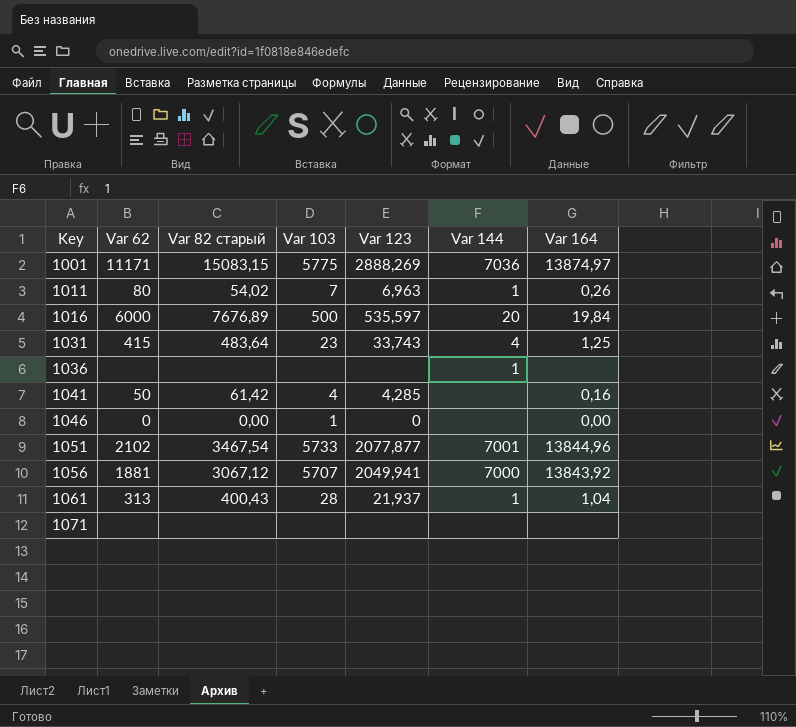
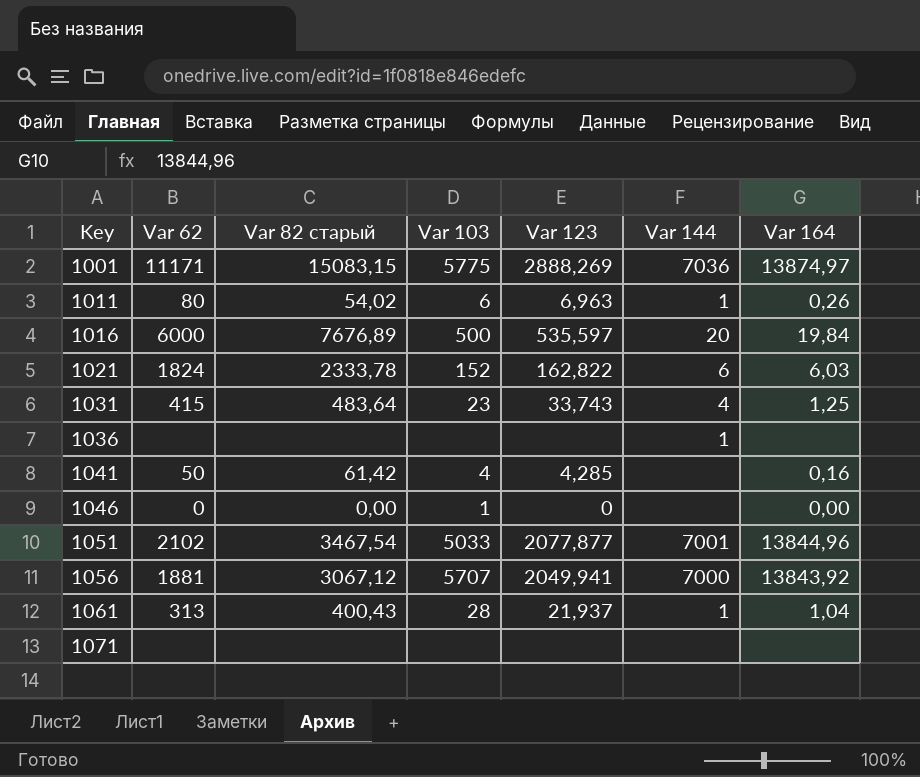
1011 | Var 103: 7 -> 6
row 1021: none -> 1824 | 2333,78 | 152 | 162,822 | 6 | 6,03
1051 | Var 103: 5733 -> 5033

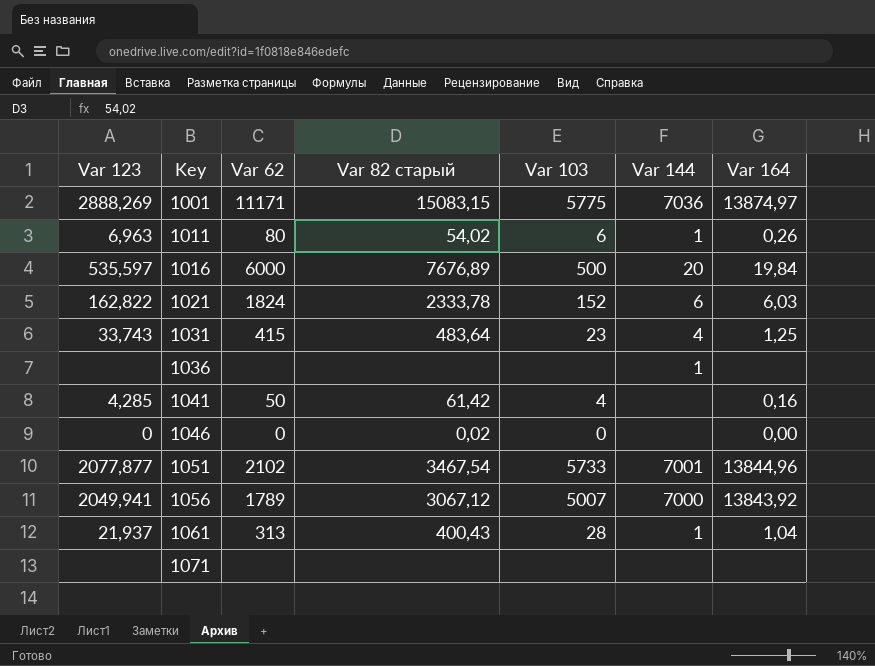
column Var 123 | position: 5 -> 1
1046 | Var 82 старый: 0,00 -> 0,02
1046 | Var 103: 1 -> 0
1051 | Var 103: 5033 -> 5733
1056 | Var 62: 1881 -> 1789
1056 | Var 103: 5707 -> 5007

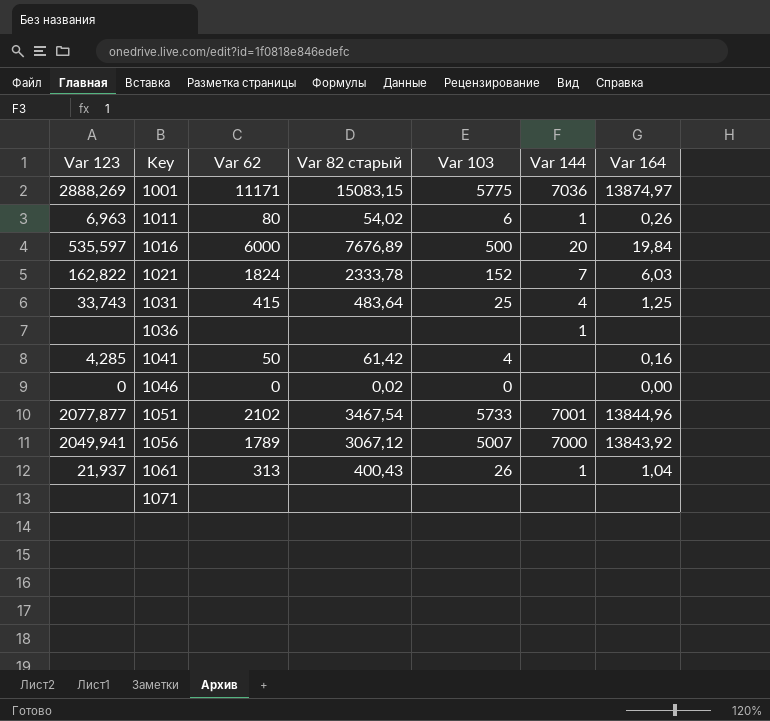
1021 | Var 144: 6 -> 7
1031 | Var 103: 23 -> 25
1061 | Var 103: 28 -> 26

